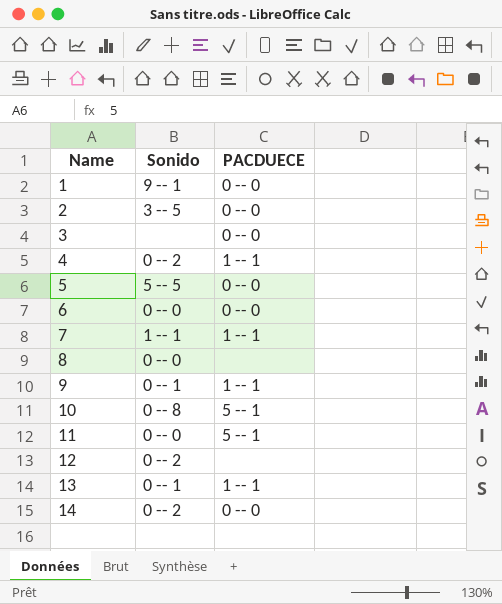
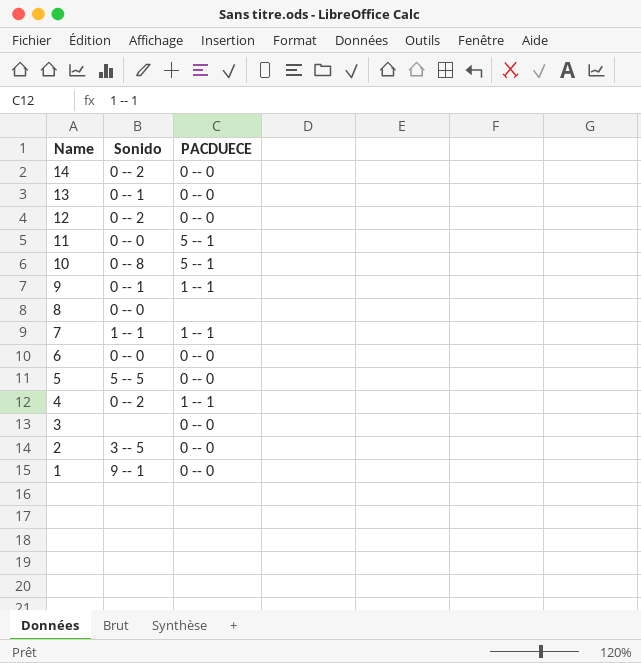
row order: Name ascending -> Name descending
13 | PACDUECE: 1 -- 1 -> 0 -- 0
12 | PACDUECE: none -> 0 -- 0

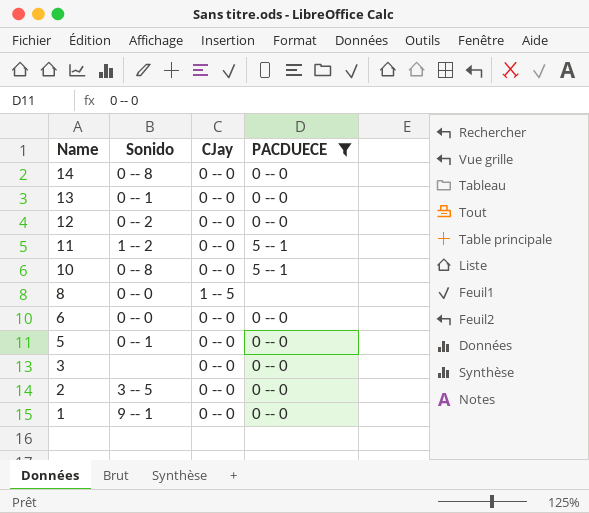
filter: none -> PACDUECE != 1 -- 1
column CJay | position: none -> 3
14 | Sonido: 0 -- 2 -> 0 -- 8
11 | Sonido: 0 -- 0 -> 1 -- 2
5 | Sonido: 5 -- 5 -> 0 -- 1

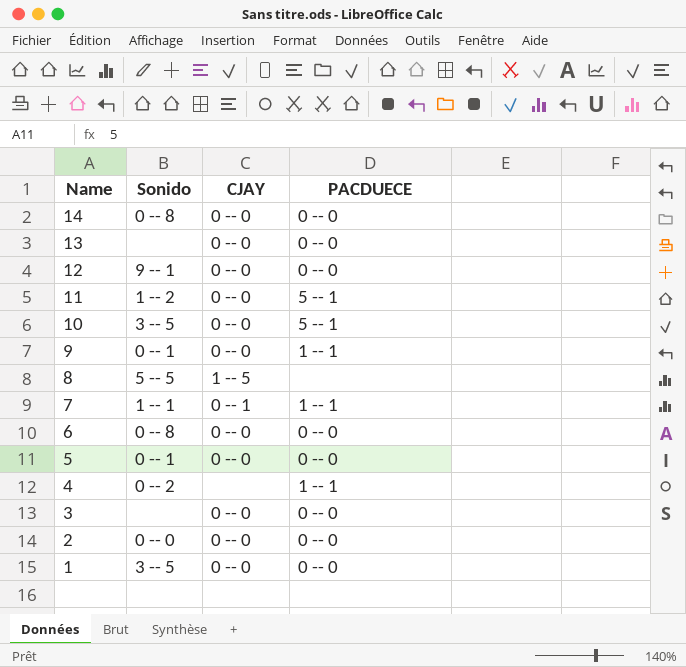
filter: PACDUECE != 1 -- 1 -> none
column name: CJay -> CJAY
13 | Sonido: 0 -- 1 -> none
12 | Sonido: 0 -- 2 -> 9 -- 1
10 | Sonido: 0 -- 8 -> 3 -- 5
8 | Sonido: 0 -- 0 -> 5 -- 5
6 | Sonido: 0 -- 0 -> 0 -- 8
2 | Sonido: 3 -- 5 -> 0 -- 0
1 | Sonido: 9 -- 1 -> 3 -- 5

